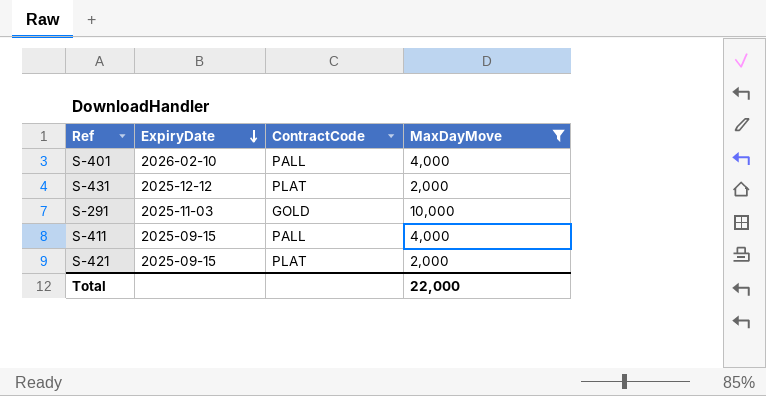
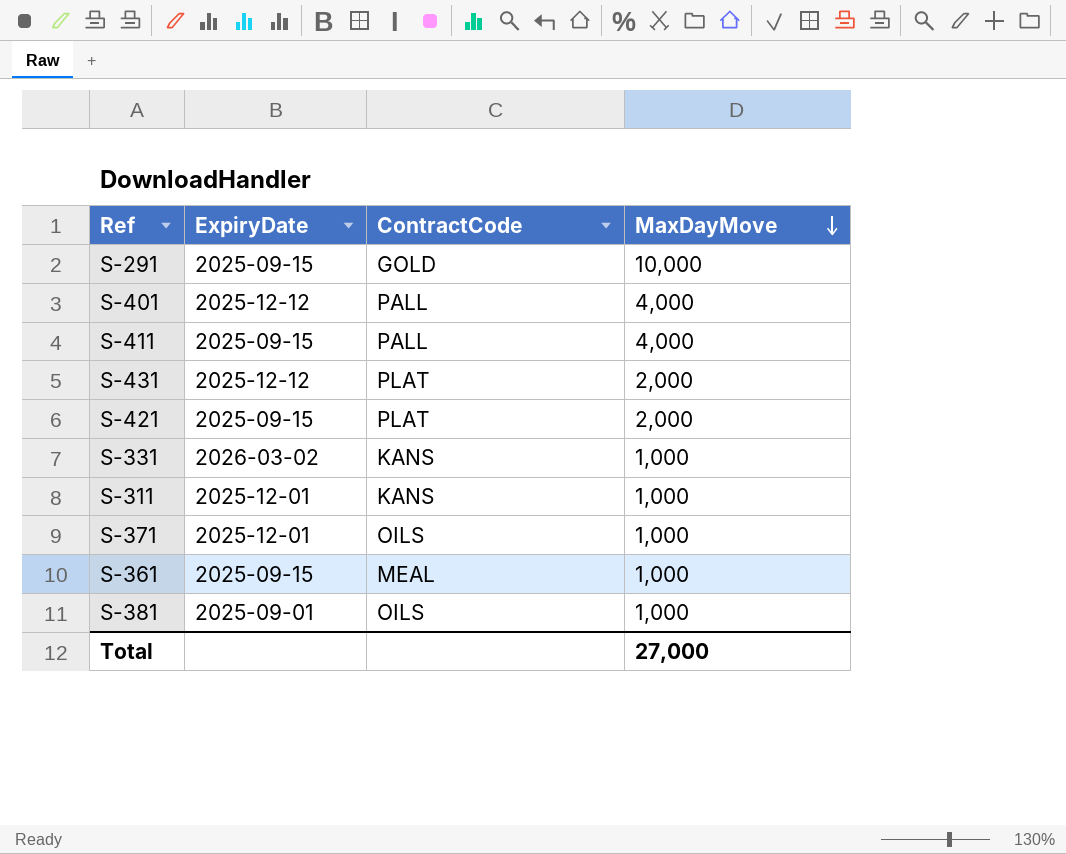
filter: MaxDayMove != 1,000 -> none
row order: ExpiryDate descending -> MaxDayMove descending
S-291 | ExpiryDate: 2025-11-03 -> 2025-09-15
S-401 | ExpiryDate: 2026-02-10 -> 2025-12-12
Total | MaxDayMove: 22,000 -> 27,000

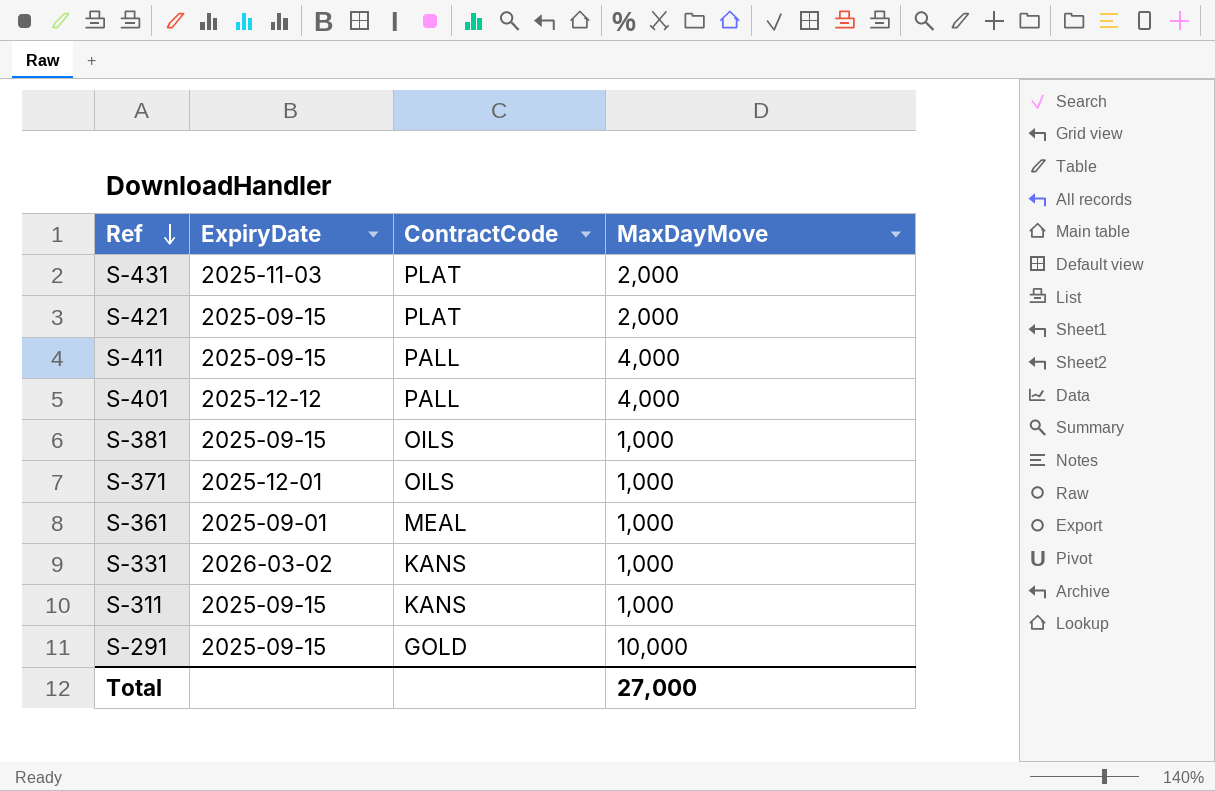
row order: MaxDayMove descending -> Ref descending
S-431 | ExpiryDate: 2025-12-12 -> 2025-11-03
S-381 | ExpiryDate: 2025-09-01 -> 2025-09-15
S-361 | ExpiryDate: 2025-09-15 -> 2025-09-01
S-311 | ExpiryDate: 2025-12-01 -> 2025-09-15

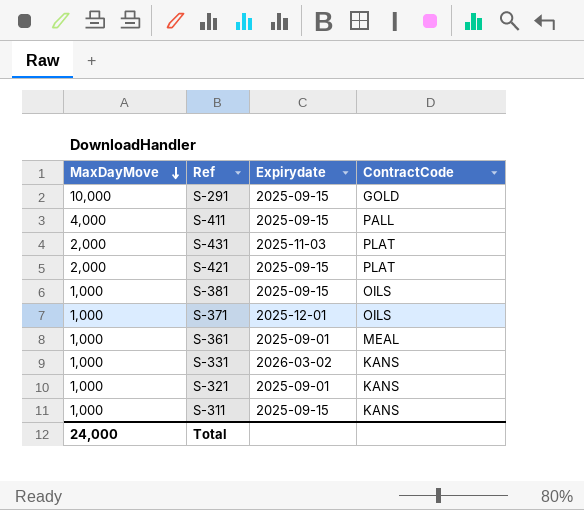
row order: Ref descending -> MaxDayMove descending
column MaxDayMove | position: 4 -> 1
column name: ExpiryDate -> Expirydate
row S-401: 2025-12-12 | PALL | 4,000 -> none
row S-321: none -> 1,000 | 2025-09-01 | KANS
Total | MaxDayMove: 27,000 -> 24,000

